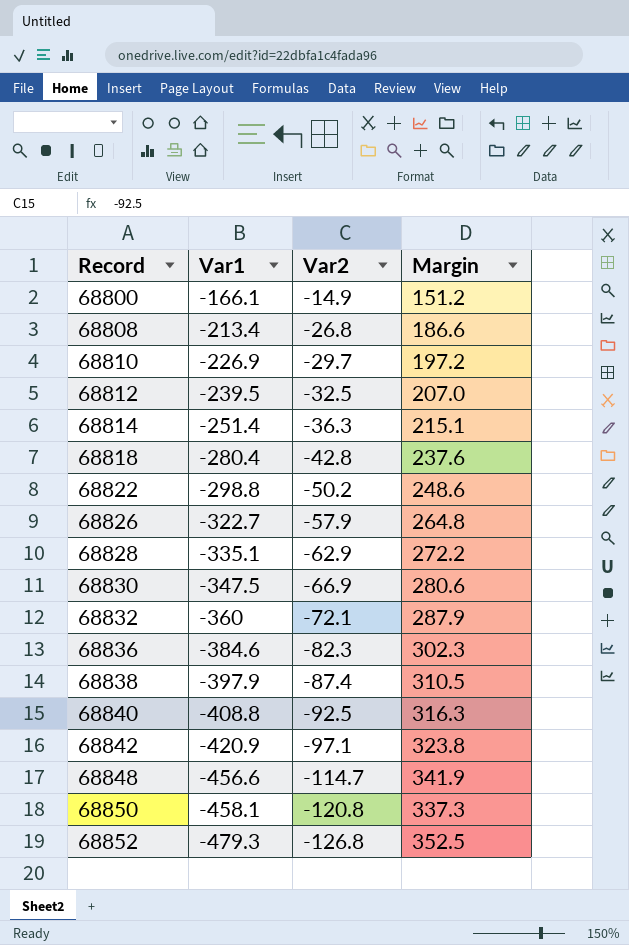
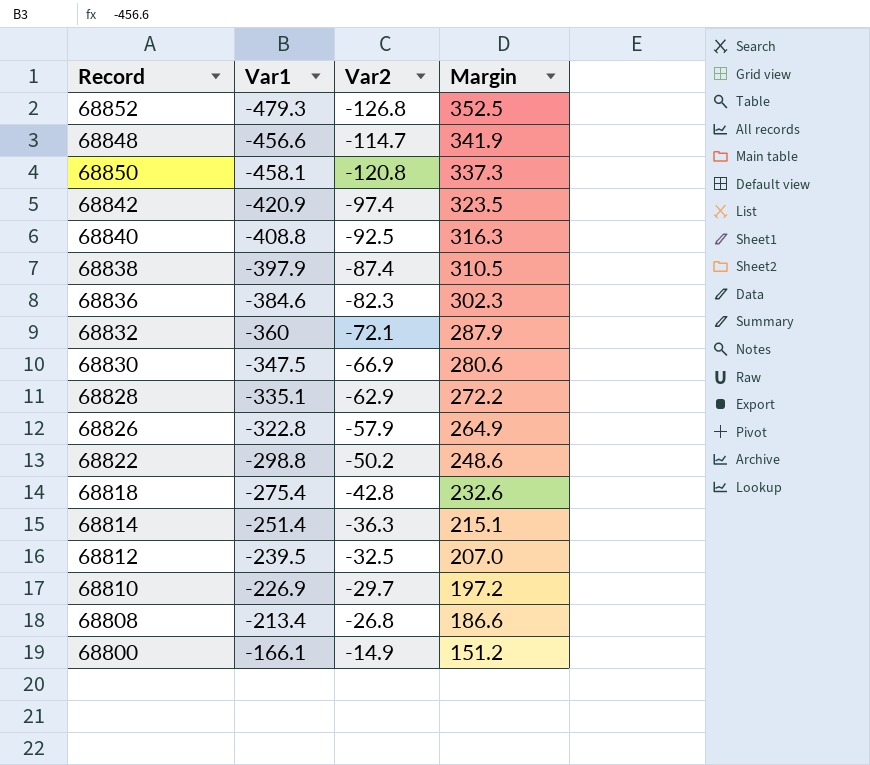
row order: Record ascending -> Margin descending
68842 | Var2: -97.1 -> -97.4
68842 | Margin: 323.8 -> 323.5
68826 | Var1: -322.7 -> -322.8
68826 | Margin: 264.8 -> 264.9
68818 | Var1: -280.4 -> -275.4
68818 | Margin: 237.6 -> 232.6

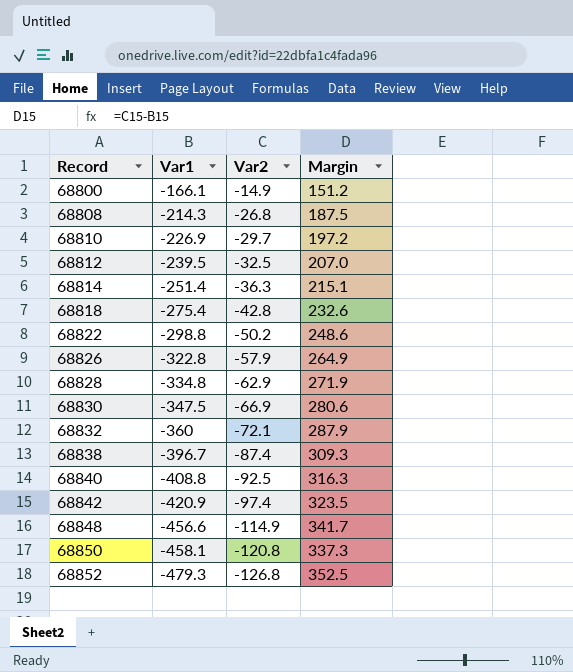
row order: Margin descending -> Record ascending
row 68836: -384.6 | -82.3 | 302.3 -> none
68808 | Var1: -213.4 -> -214.3
68808 | Margin: 186.6 -> 187.5
68828 | Var1: -335.1 -> -334.8
68828 | Margin: 272.2 -> 271.9
68838 | Var1: -397.9 -> -396.7
68838 | Margin: 310.5 -> 309.3
68848 | Var2: -114.7 -> -114.9
68848 | Margin: 341.9 -> 341.7

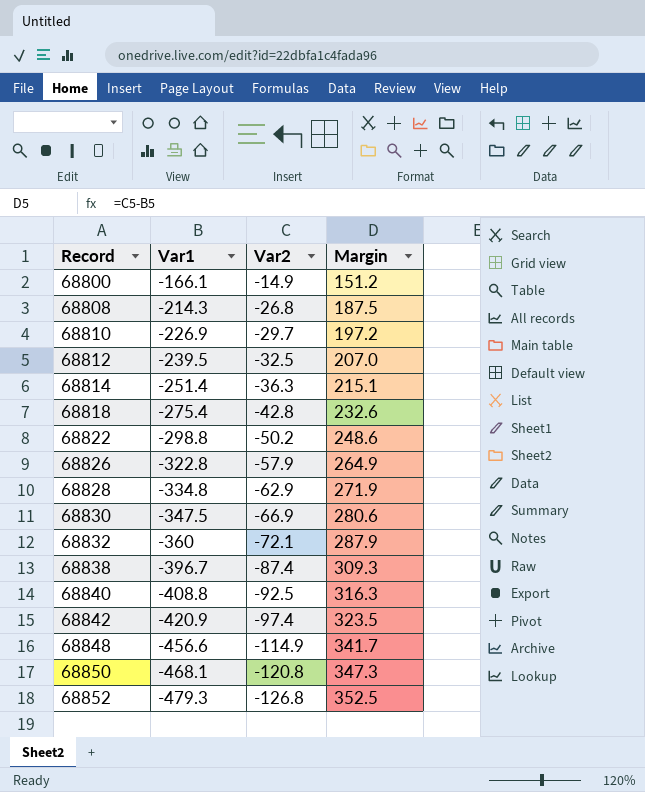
68850 | Var1: -458.1 -> -468.1
68850 | Margin: 337.3 -> 347.3

